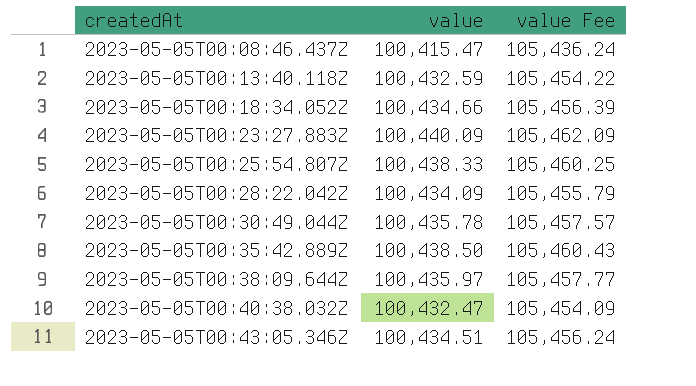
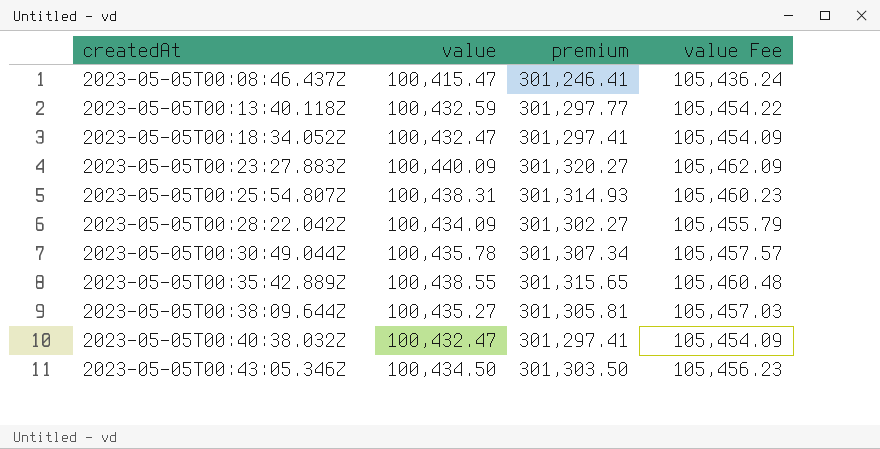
column premium | formula: none -> [value] * 3
2023-05-05T00:18:34.052Z | value: 100,434.66 -> 100,432.47
2023-05-05T00:18:34.052Z | value Fee: 105,456.39 -> 105,454.09
2023-05-05T00:25:54.807Z | value: 100,438.33 -> 100,438.31
2023-05-05T00:25:54.807Z | value Fee: 105,460.25 -> 105,460.23
2023-05-05T00:35:42.889Z | value: 100,438.50 -> 100,438.55
2023-05-05T00:35:42.889Z | value Fee: 105,460.43 -> 105,460.48
2023-05-05T00:38:09.644Z | value: 100,435.97 -> 100,435.27
2023-05-05T00:38:09.644Z | value Fee: 105,457.77 -> 105,457.03
2023-05-05T00:43:05.346Z | value: 100,434.51 -> 100,434.50
2023-05-05T00:43:05.346Z | value Fee: 105,456.24 -> 105,456.23

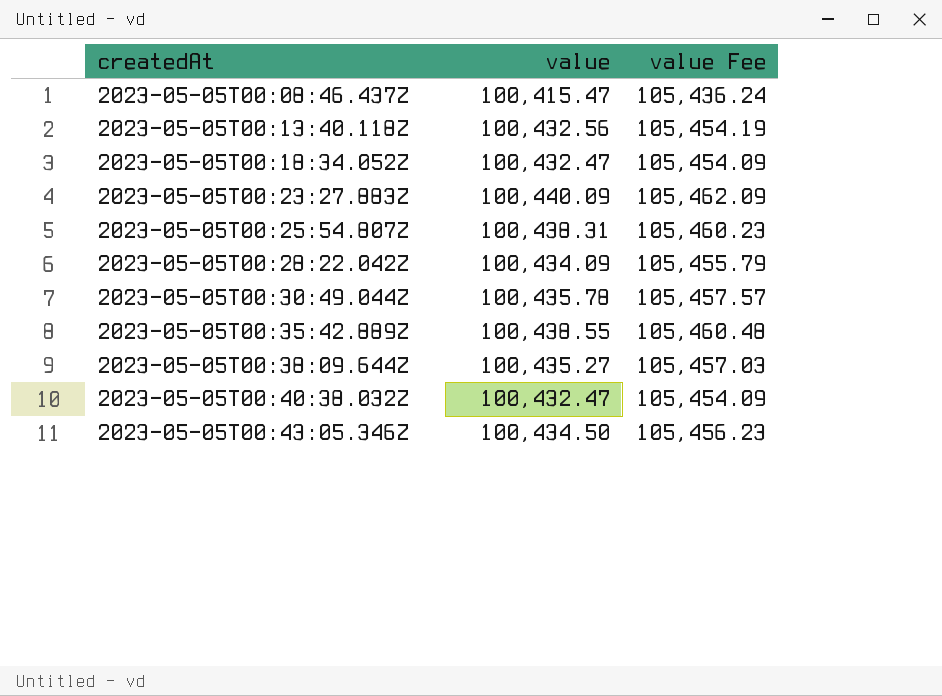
column premium | formula: [value] * 3 -> none
2023-05-05T00:13:40.118Z | value: 100,432.59 -> 100,432.56
2023-05-05T00:13:40.118Z | value Fee: 105,454.22 -> 105,454.19

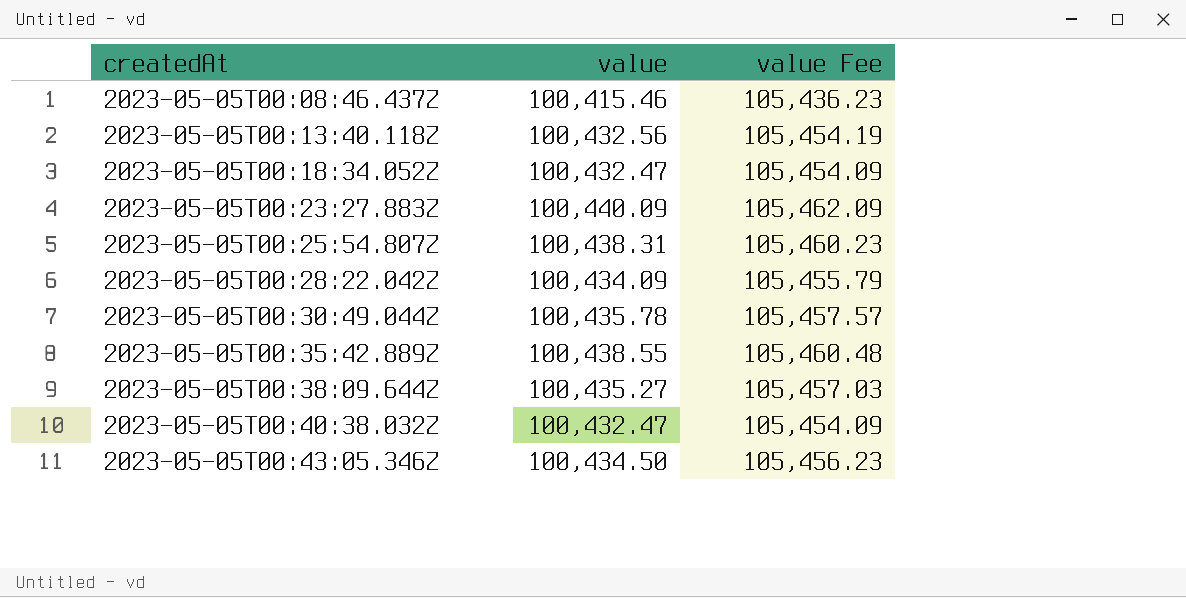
2023-05-05T00:08:46.437Z | value: 100,415.47 -> 100,415.46
2023-05-05T00:08:46.437Z | value Fee: 105,436.24 -> 105,436.23

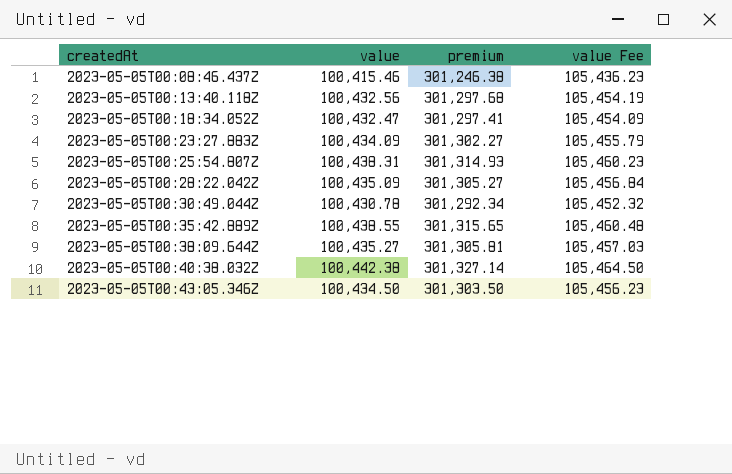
column premium | formula: none -> [value] * 3
2023-05-05T00:23:27.883Z | value: 100,440.09 -> 100,434.09
2023-05-05T00:23:27.883Z | value Fee: 105,462.09 -> 105,455.79
2023-05-05T00:28:22.042Z | value: 100,434.09 -> 100,435.09
2023-05-05T00:28:22.042Z | value Fee: 105,455.79 -> 105,456.84
2023-05-05T00:30:49.044Z | value: 100,435.78 -> 100,430.78
2023-05-05T00:30:49.044Z | value Fee: 105,457.57 -> 105,452.32
2023-05-05T00:40:38.032Z | value: 100,432.47 -> 100,442.38
2023-05-05T00:40:38.032Z | value Fee: 105,454.09 -> 105,464.50

